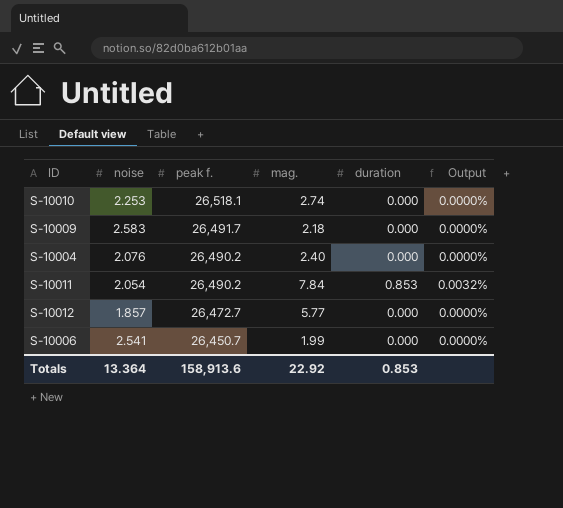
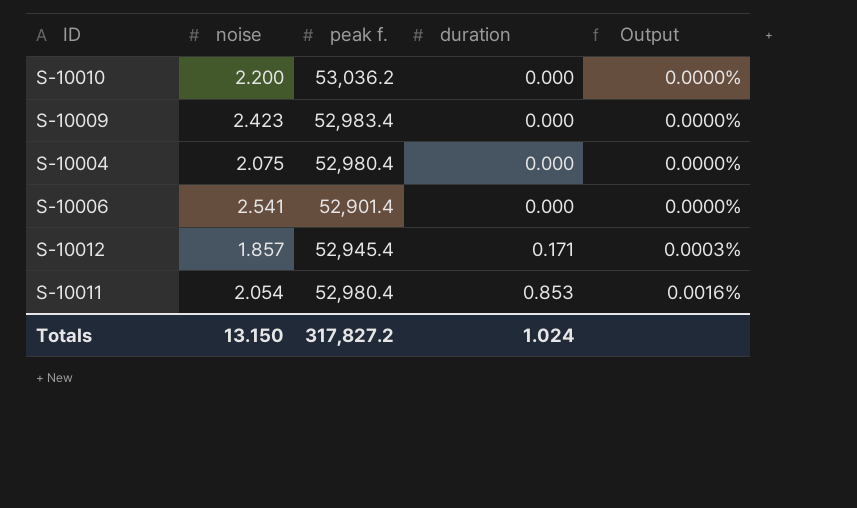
row order: peak f. descending -> duration ascending
column mag. | position: 4 -> none
S-10010 | noise: 2.253 -> 2.200
S-10010 | peak f.: 26,518.1 -> 53,036.2
S-10009 | noise: 2.583 -> 2.423
S-10009 | peak f.: 26,491.7 -> 52,983.4
S-10004 | noise: 2.076 -> 2.075
S-10004 | peak f.: 26,490.2 -> 52,980.4
S-10006 | peak f.: 26,450.7 -> 52,901.4
S-10012 | peak f.: 26,472.7 -> 52,945.4
S-10012 | duration: 0.000 -> 0.171
S-10012 | Output: 0.0000% -> 0.0003%
S-10011 | peak f.: 26,490.2 -> 52,980.4
S-10011 | Output: 0.0032% -> 0.0016%
Totals | noise: 13.364 -> 13.150
Totals | peak f.: 158,913.6 -> 317,827.2
Totals | duration: 0.853 -> 1.024

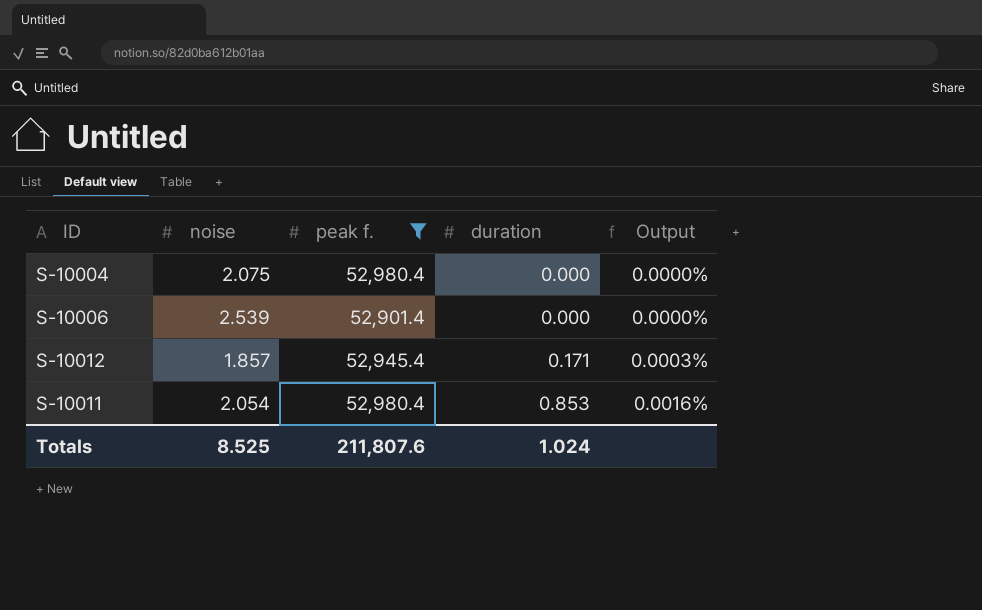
filter: none -> peak f. <= 52,980.4
S-10006 | noise: 2.541 -> 2.539
Totals | noise: 13.150 -> 8.525
Totals | peak f.: 317,827.2 -> 211,807.6

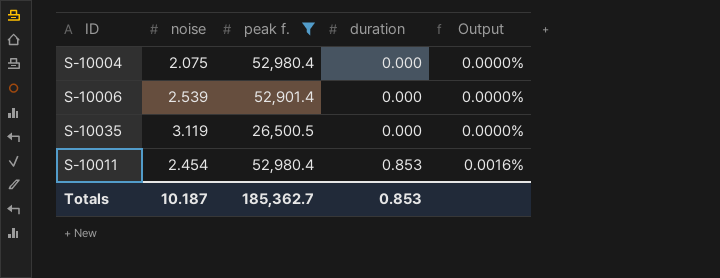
row S-10012: 1.857 | 52,945.4 | 0.171 | 0.0003% -> none
row S-10035: none -> 3.119 | 26,500.5 | 0.000 | 0.0000%
S-10011 | noise: 2.054 -> 2.454
Totals | noise: 8.525 -> 10.187
Totals | peak f.: 211,807.6 -> 185,362.7
Totals | duration: 1.024 -> 0.853

